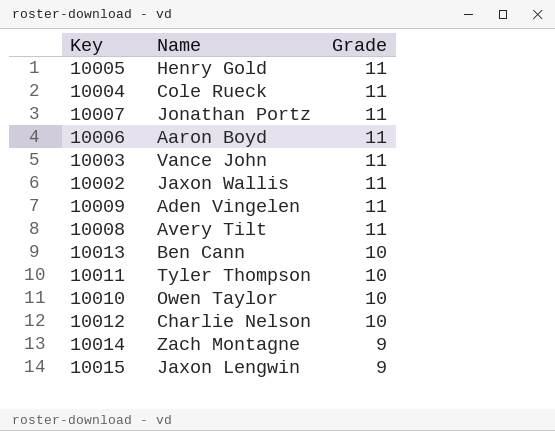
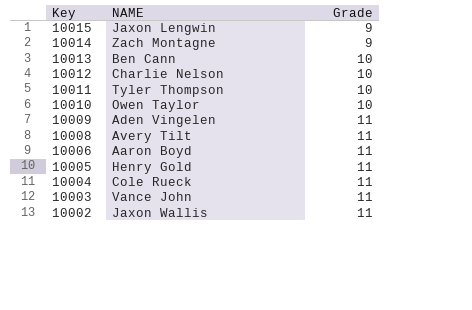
row order: Grade descending -> Key descending
column name: Name -> NAME
row 10007: Jonathan Portz | 11 -> none

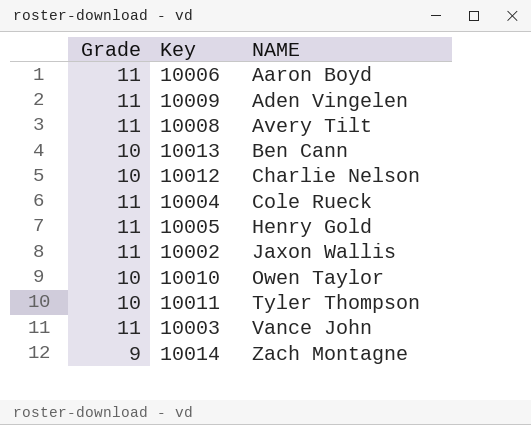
row order: Key descending -> NAME ascending
column Grade | position: 3 -> 1
row 10015: Jaxon Lengwin | 9 -> none

